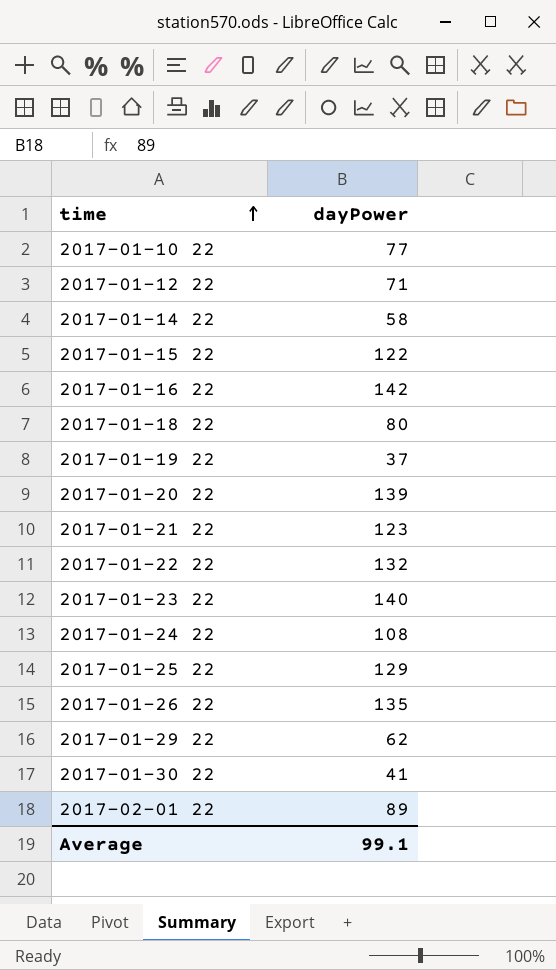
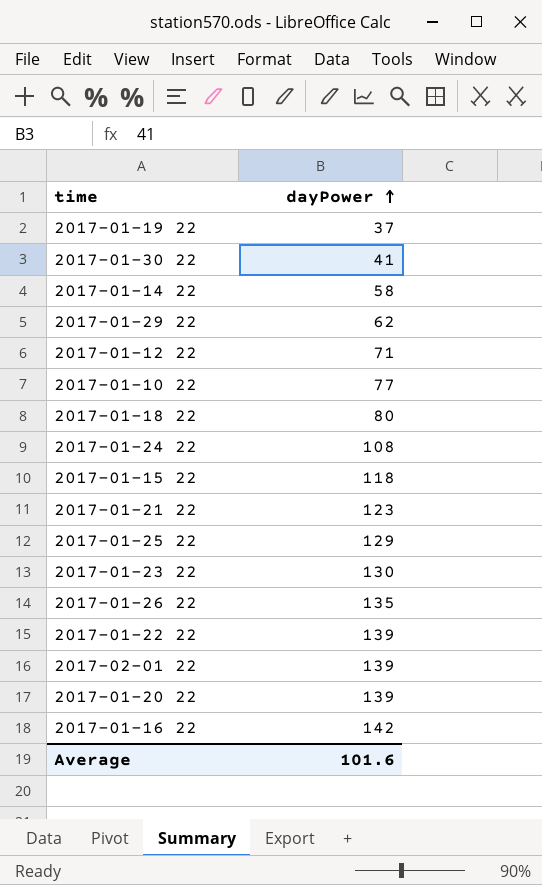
row order: time ascending -> dayPower ascending
2017-01-15 22 | dayPower: 122 -> 118
2017-01-23 22 | dayPower: 140 -> 130
2017-01-22 22 | dayPower: 132 -> 139
2017-02-01 22 | dayPower: 89 -> 139
Average | dayPower: 99.1 -> 101.6

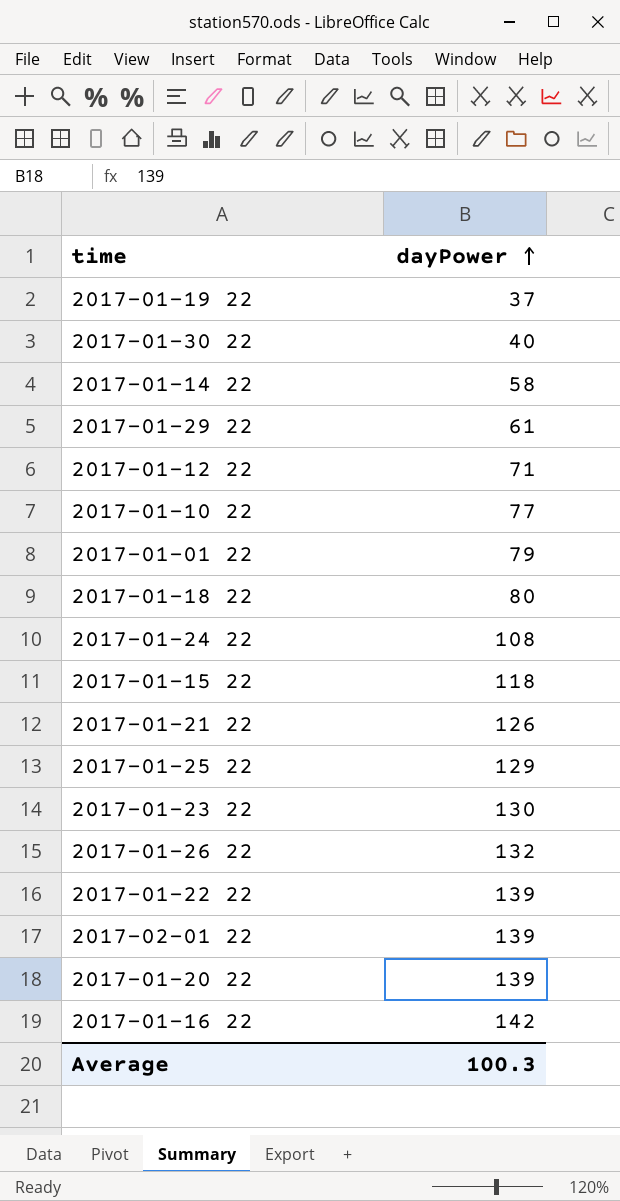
2017-01-30 22 | dayPower: 41 -> 40
2017-01-29 22 | dayPower: 62 -> 61
row 2017-01-01 22: none -> 79
2017-01-21 22 | dayPower: 123 -> 126
2017-01-26 22 | dayPower: 135 -> 132
Average | dayPower: 101.6 -> 100.3

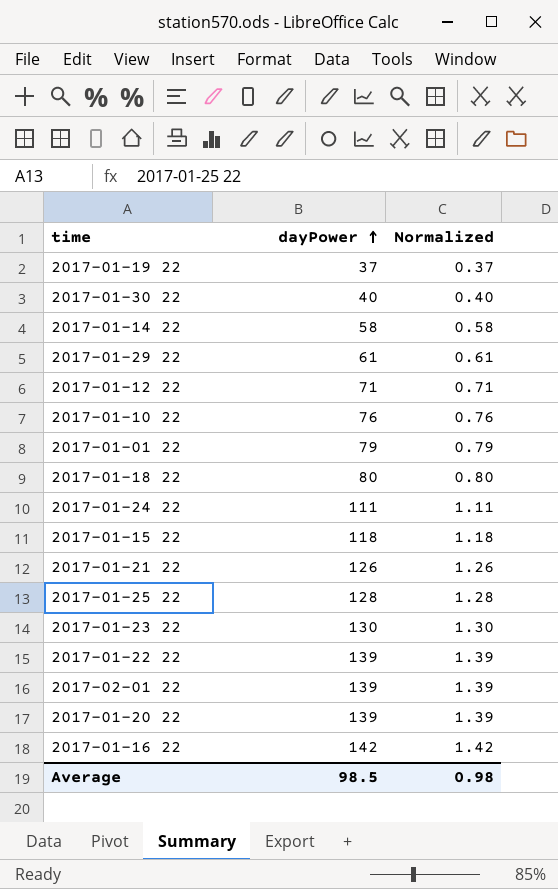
column Normalized | formula: none -> [dayPower] * 0.01
row 2017-01-26 22: 132 -> none
2017-01-10 22 | dayPower: 77 -> 76
2017-01-24 22 | dayPower: 108 -> 111
2017-01-25 22 | dayPower: 129 -> 128
Average | dayPower: 100.3 -> 98.5

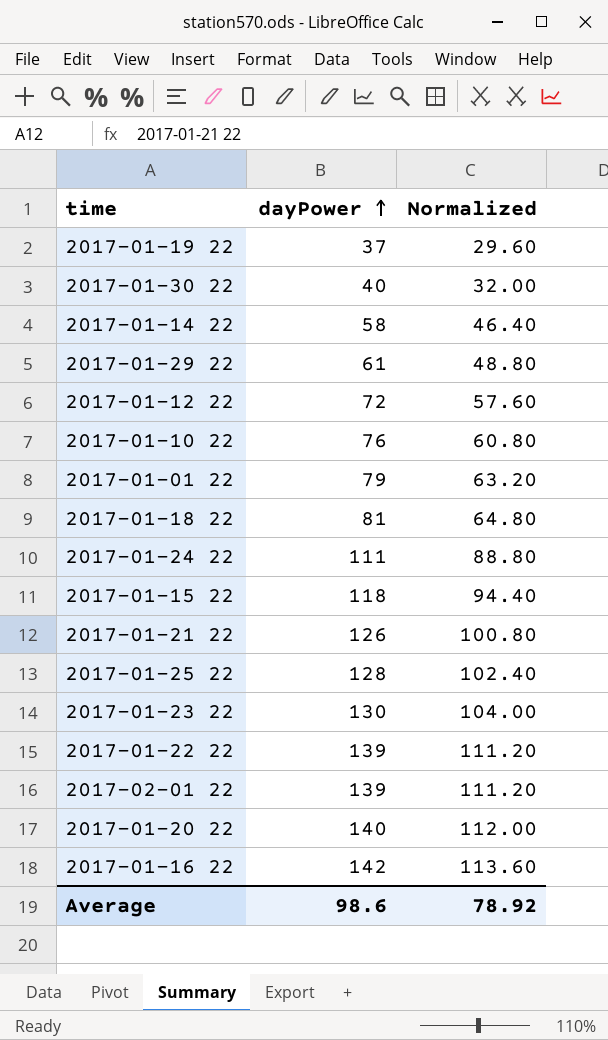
column Normalized | formula: [dayPower] * 0.01 -> [dayPower] * 0.8
2017-01-12 22 | dayPower: 71 -> 72
2017-01-18 22 | dayPower: 80 -> 81
2017-01-20 22 | dayPower: 139 -> 140
Average | dayPower: 98.5 -> 98.6
Average | Normalized: 0.98 -> 78.92

